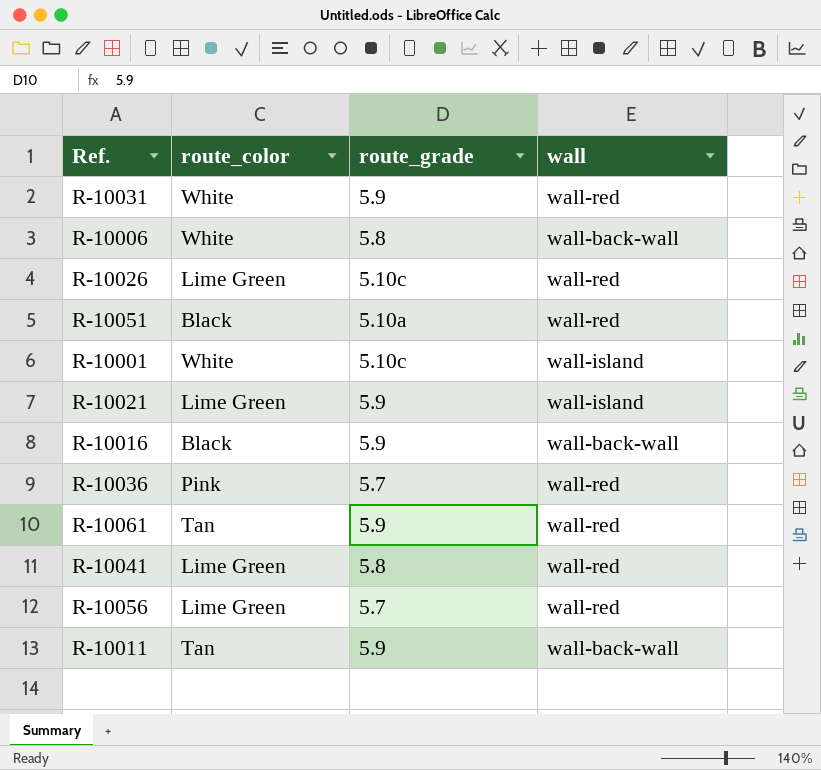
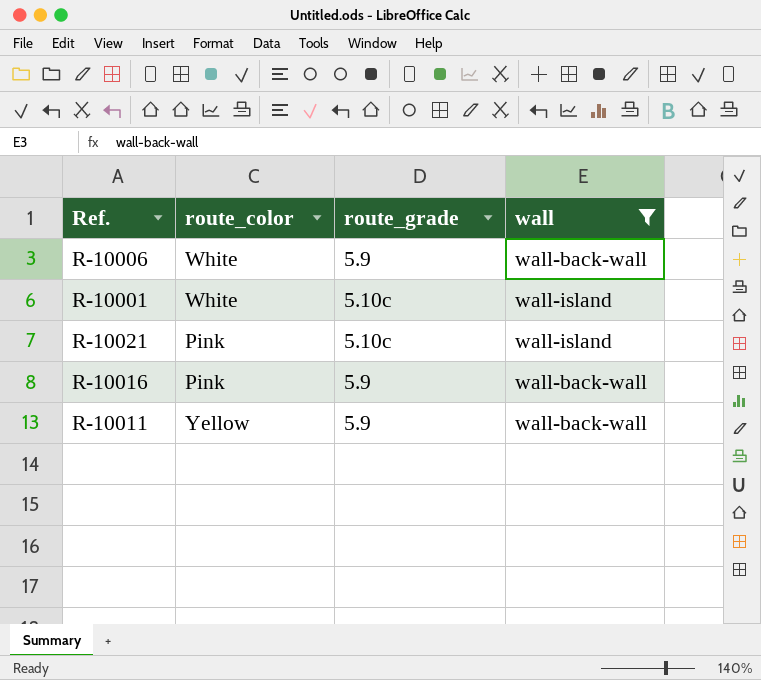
filter: none -> wall != wall-red
R-10006 | route_grade: 5.8 -> 5.9
R-10021 | route_color: Lime Green -> Pink
R-10021 | route_grade: 5.9 -> 5.10c
R-10016 | route_color: Black -> Pink
R-10011 | route_color: Tan -> Yellow

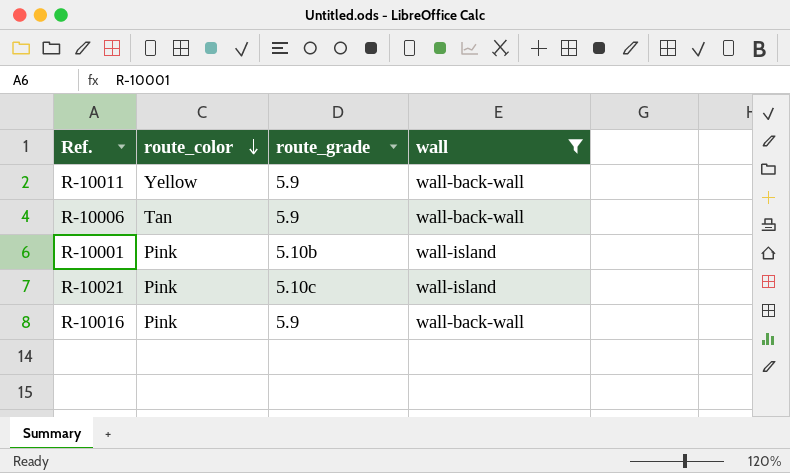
row order: none -> route_color descending
R-10006 | route_color: White -> Tan
R-10001 | route_color: White -> Pink
R-10001 | route_grade: 5.10c -> 5.10b

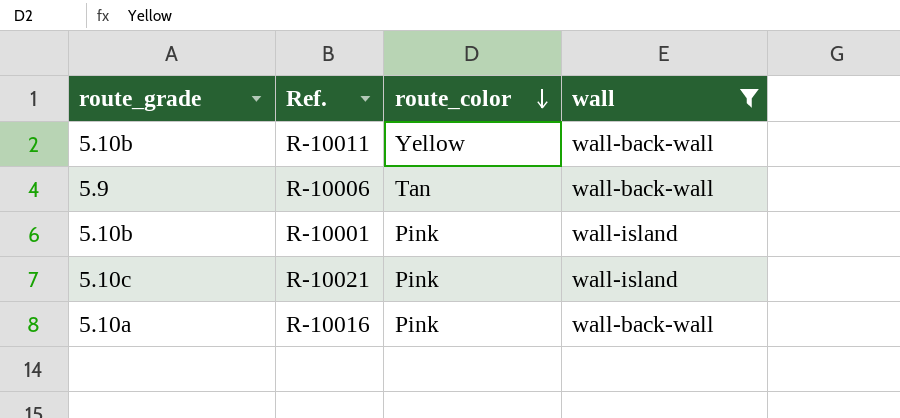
column route_grade | position: 3 -> 1
R-10011 | route_grade: 5.9 -> 5.10b
R-10016 | route_grade: 5.9 -> 5.10a

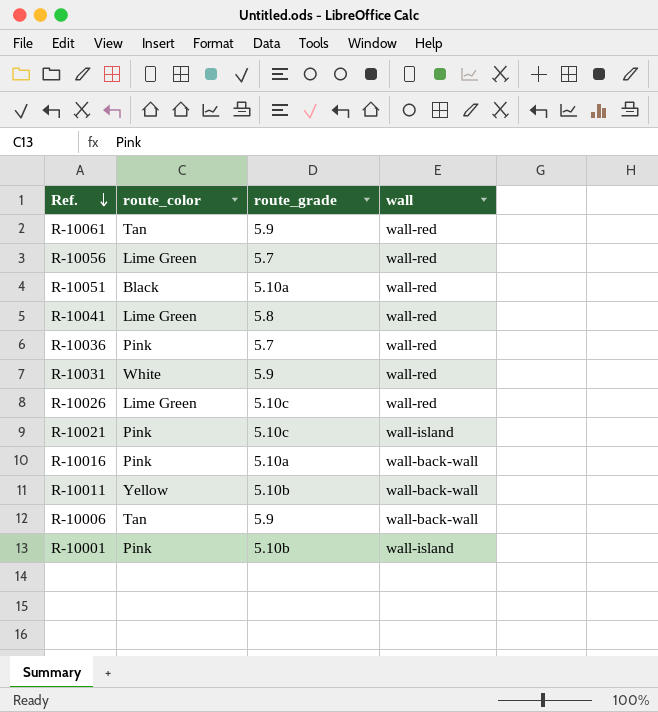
filter: wall != wall-red -> none
row order: route_color descending -> Ref. descending
column route_grade | position: 1 -> 3

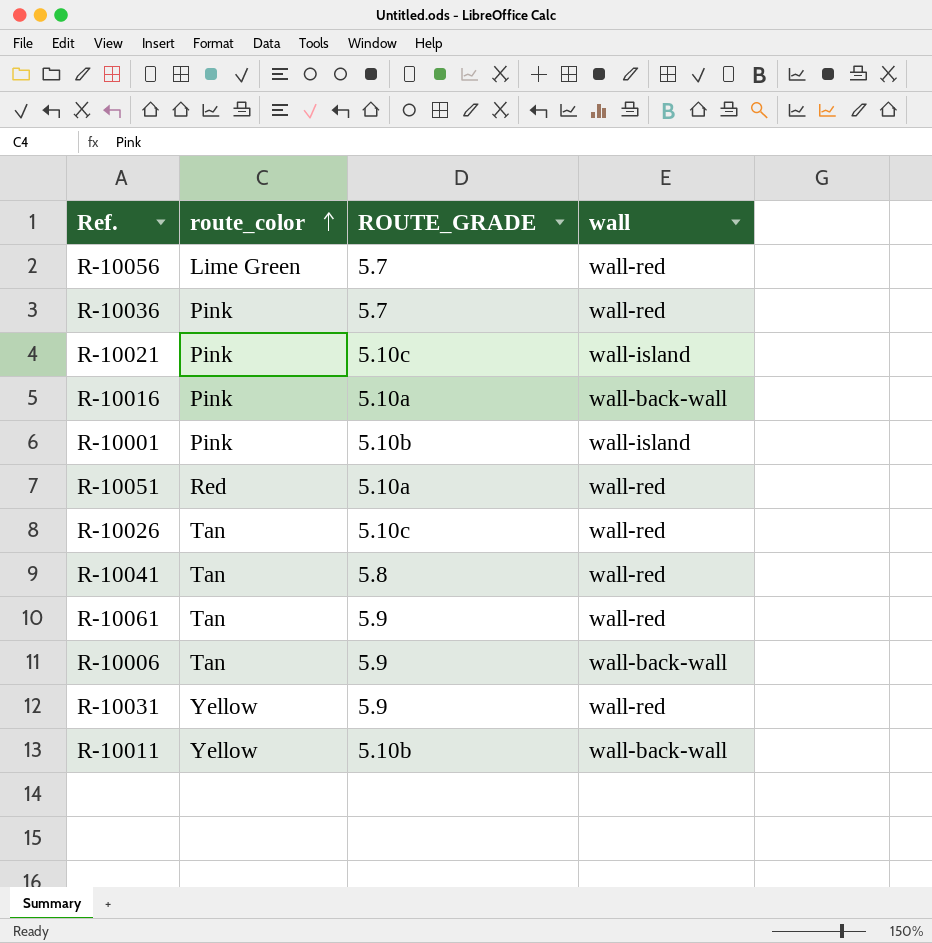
row order: Ref. descending -> route_color ascending
column name: route_grade -> ROUTE_GRADE
R-10051 | route_color: Black -> Red
R-10026 | route_color: Lime Green -> Tan
R-10041 | route_color: Lime Green -> Tan
R-10031 | route_color: White -> Yellow

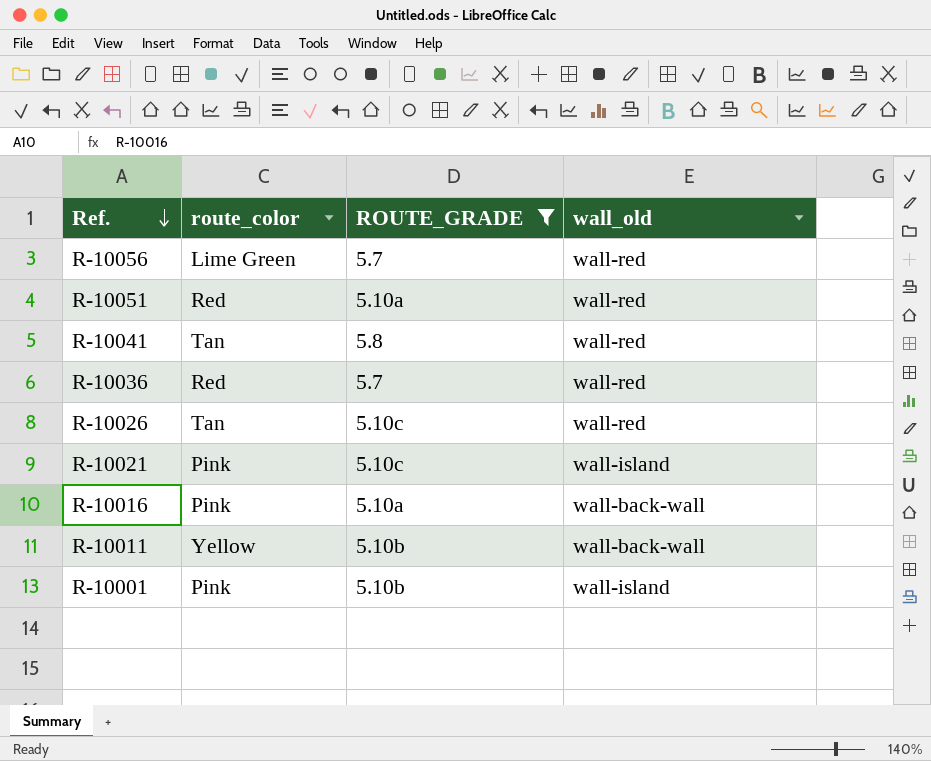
filter: none -> ROUTE_GRADE != 5.9
row order: route_color ascending -> Ref. descending
column name: wall -> wall_old
R-10036 | route_color: Pink -> Red

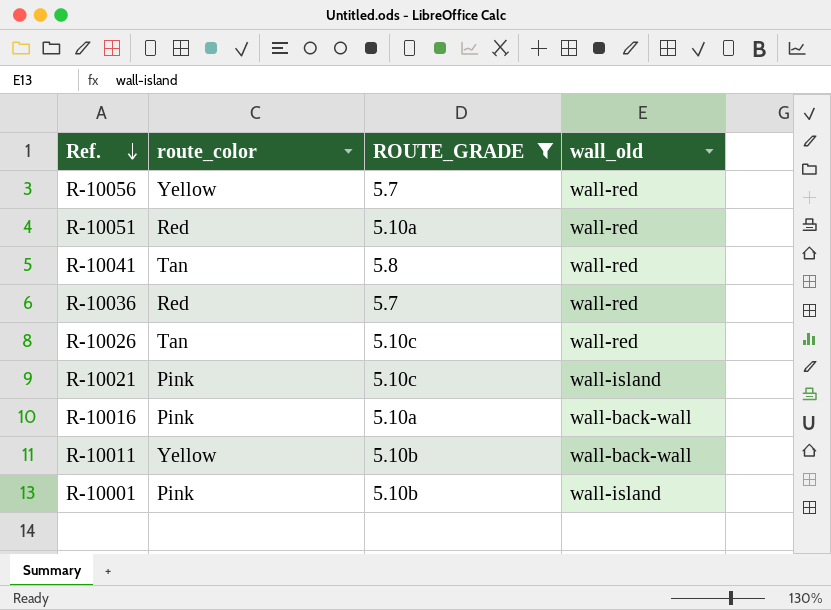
R-10056 | route_color: Lime Green -> Yellow

